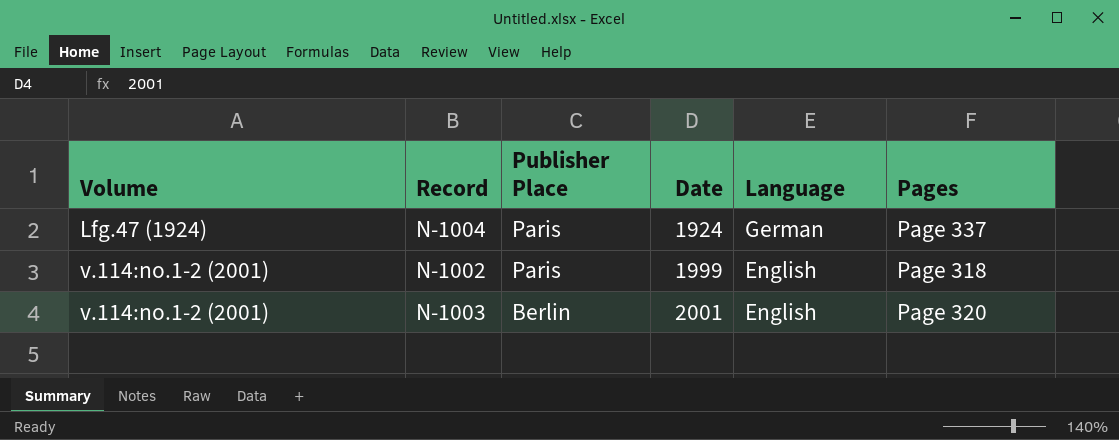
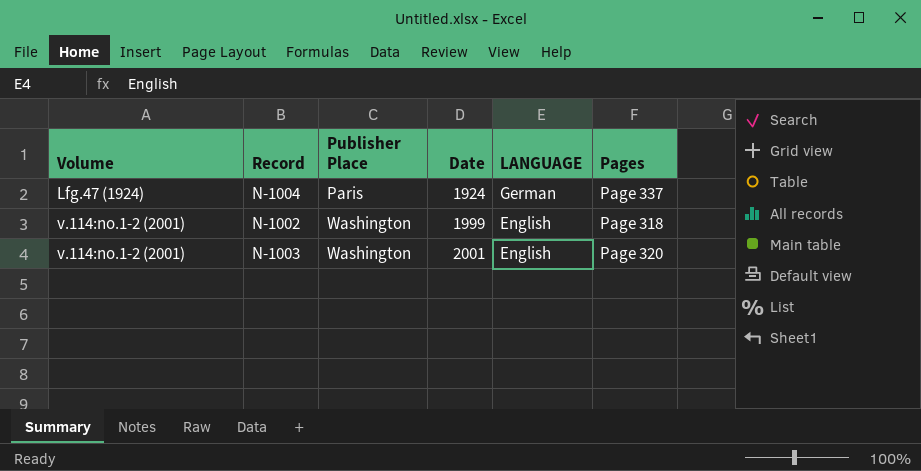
column name: Language -> LANGUAGE
N-1002 | Publisher Place: Paris -> Washington
N-1003 | Publisher Place: Berlin -> Washington

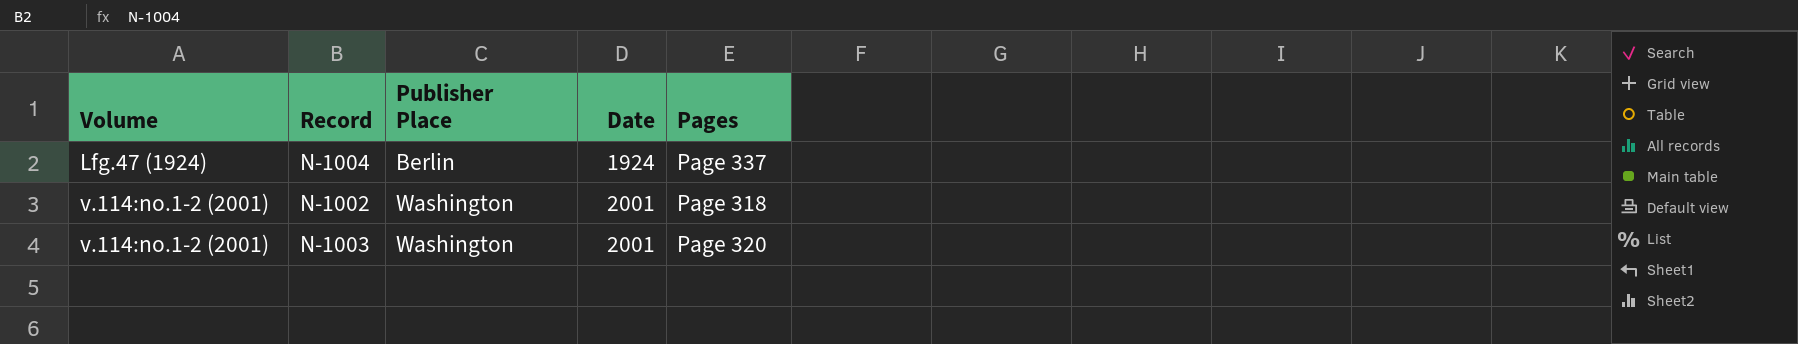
column LANGUAGE | position: 5 -> none
N-1004 | Publisher Place: Paris -> Berlin
N-1002 | Date: 1999 -> 2001

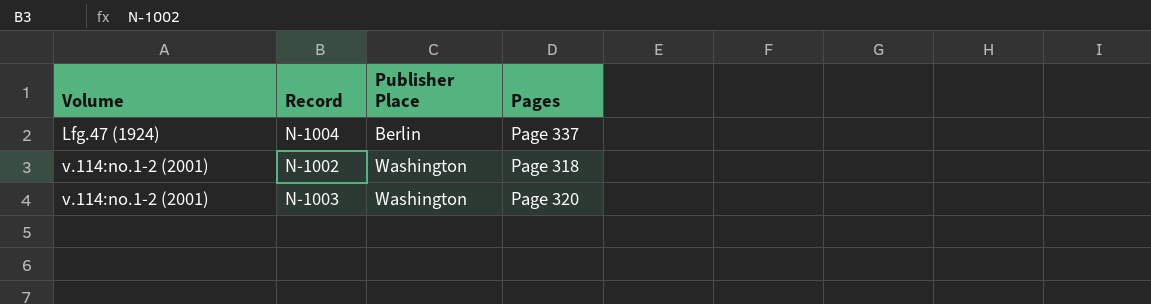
column Date | position: 4 -> none

